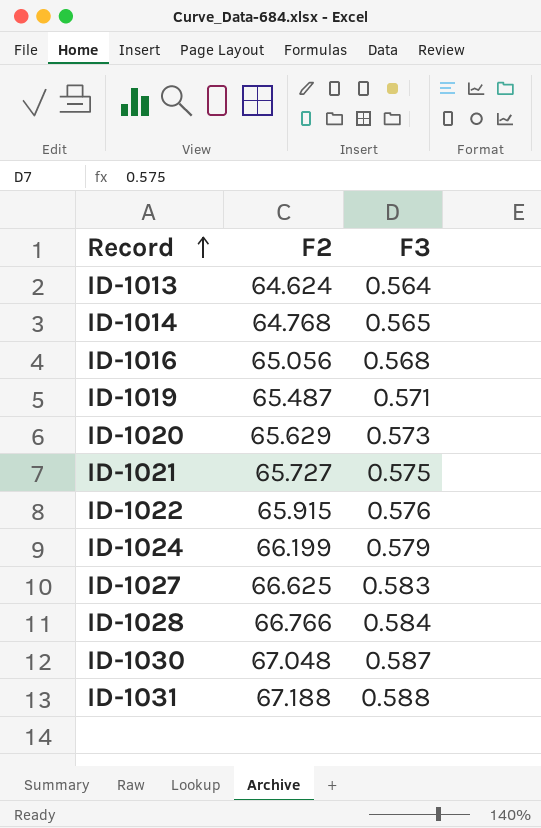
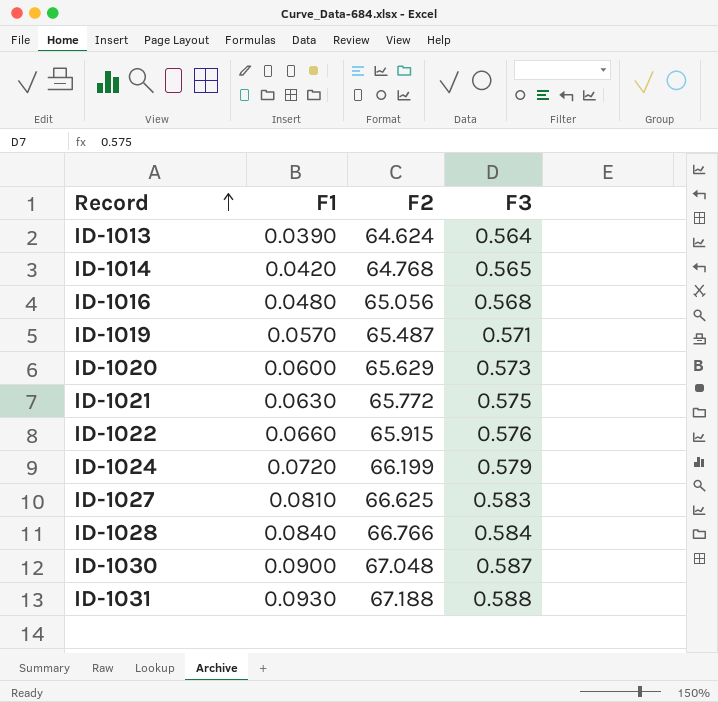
column F1 | position: none -> 2
ID-1021 | F2: 65.727 -> 65.772

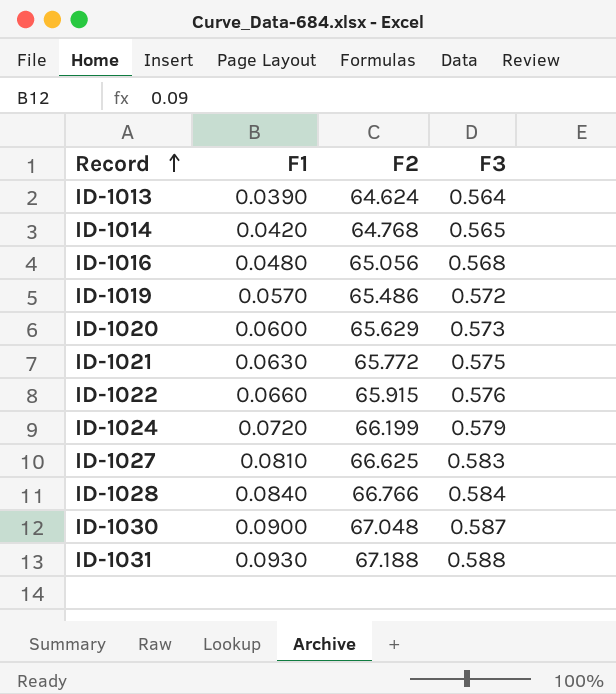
ID-1019 | F2: 65.487 -> 65.486
ID-1019 | F3: 0.571 -> 0.572

